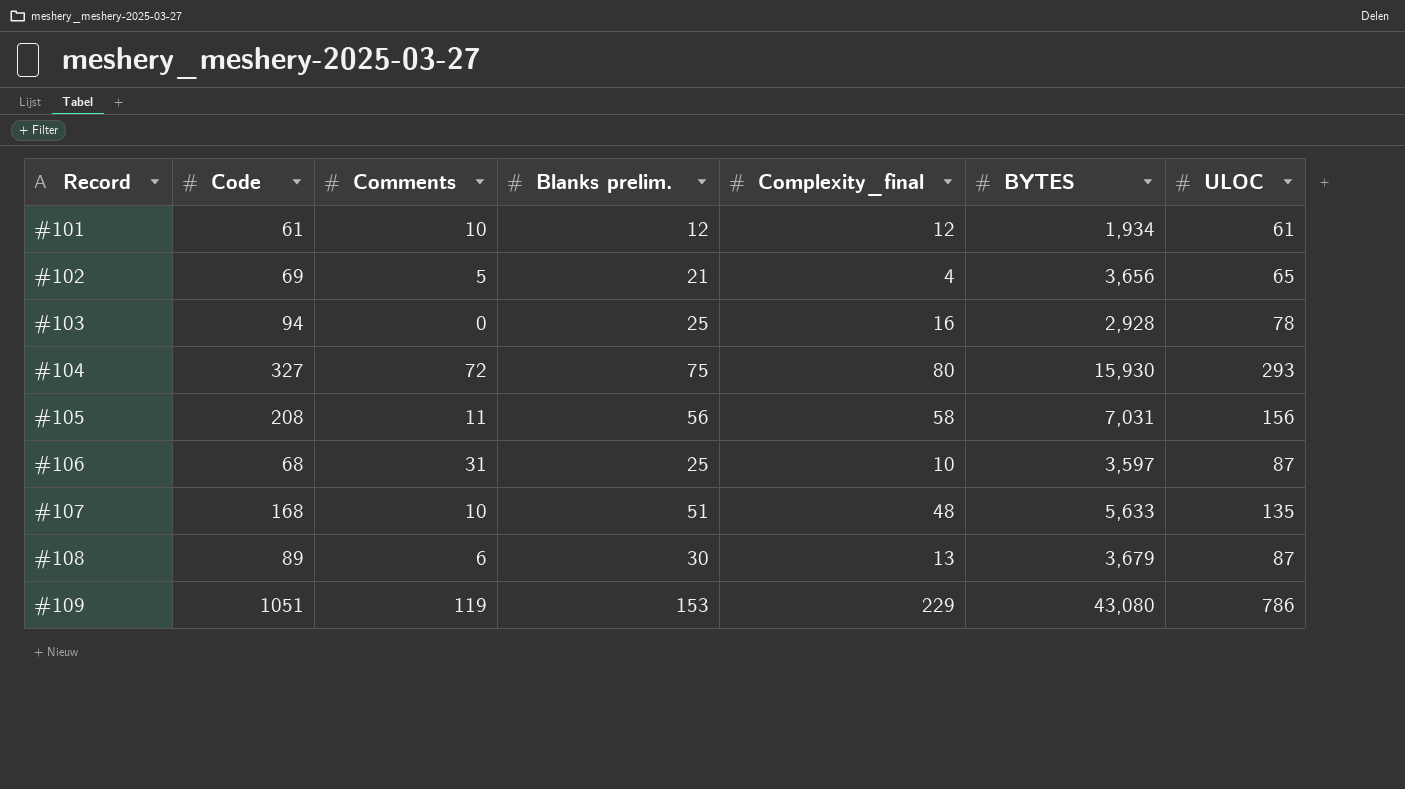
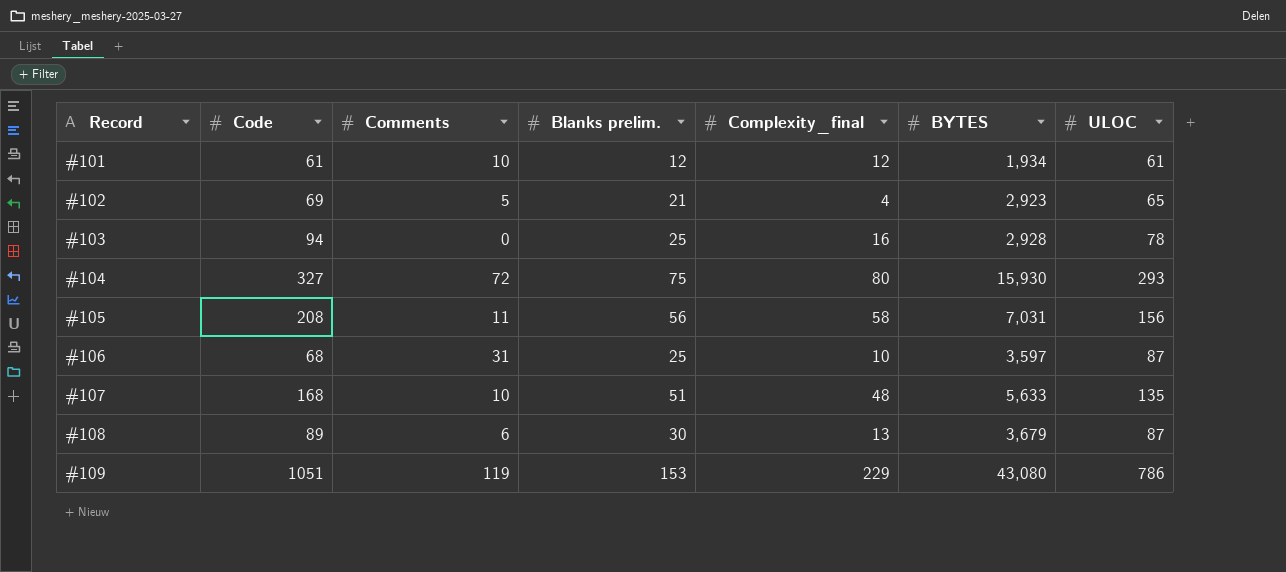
#102 | BYTES: 3,656 -> 2,923

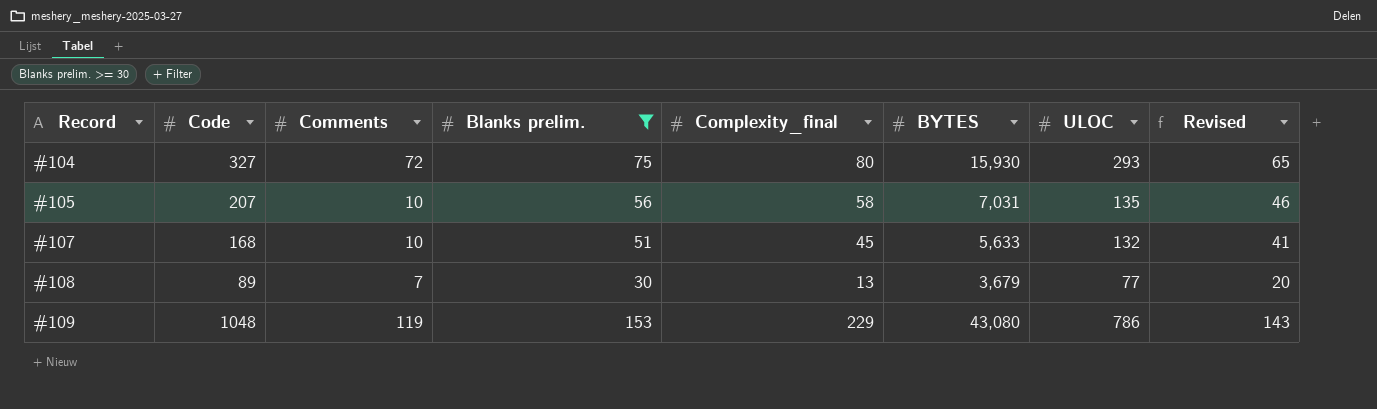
filter: none -> Blanks prelim. >= 30
column Revised | formula: none -> [Blanks prelim.] - 10
#105 | Code: 208 -> 207
#105 | Comments: 11 -> 10
#105 | ULOC: 156 -> 135
#107 | Complexity_final: 48 -> 45
#107 | ULOC: 135 -> 132
#108 | Comments: 6 -> 7
#108 | ULOC: 87 -> 77
#109 | Code: 1051 -> 1048

